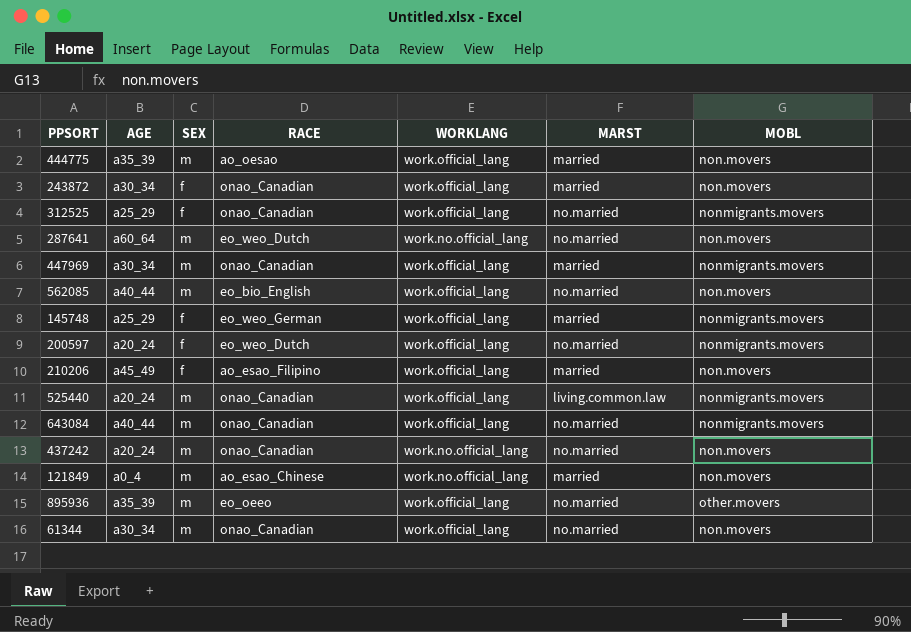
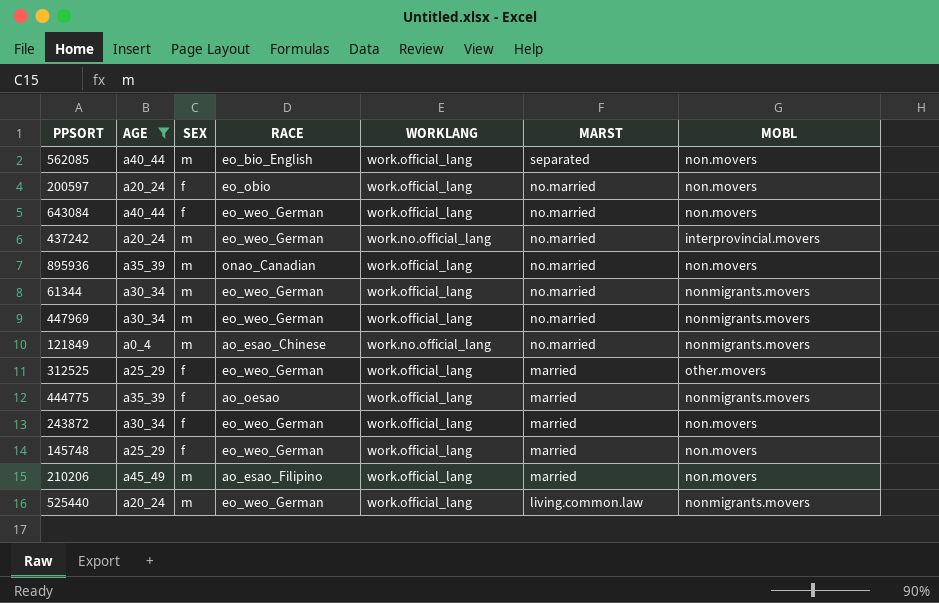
filter: none -> AGE != a60_64
row order: none -> MARST descending
562085 | MARST: no.married -> separated
200597 | RACE: eo_weo_Dutch -> eo_obio
200597 | MOBL: nonmigrants.movers -> non.movers
643084 | SEX: m -> f
643084 | RACE: onao_Canadian -> eo_weo_German
643084 | MOBL: nonmigrants.movers -> non.movers
437242 | RACE: onao_Canadian -> eo_weo_German
437242 | MOBL: non.movers -> interprovincial.movers
895936 | RACE: eo_oeeo -> onao_Canadian
895936 | MOBL: other.movers -> non.movers
61344 | RACE: onao_Canadian -> eo_weo_German
61344 | MOBL: non.movers -> nonmigrants.movers
447969 | RACE: onao_Canadian -> eo_weo_German
447969 | MARST: married -> no.married
121849 | MARST: married -> no.married
121849 | MOBL: non.movers -> nonmigrants.movers
312525 | RACE: onao_Canadian -> eo_weo_German
312525 | MARST: no.married -> married
312525 | MOBL: nonmigrants.movers -> other.movers
444775 | SEX: m -> f
444775 | MOBL: non.movers -> nonmigrants.movers
243872 | RACE: onao_Canadian -> eo_weo_German
145748 | MOBL: nonmigrants.movers -> non.movers
210206 | SEX: f -> m
525440 | RACE: onao_Canadian -> eo_weo_German

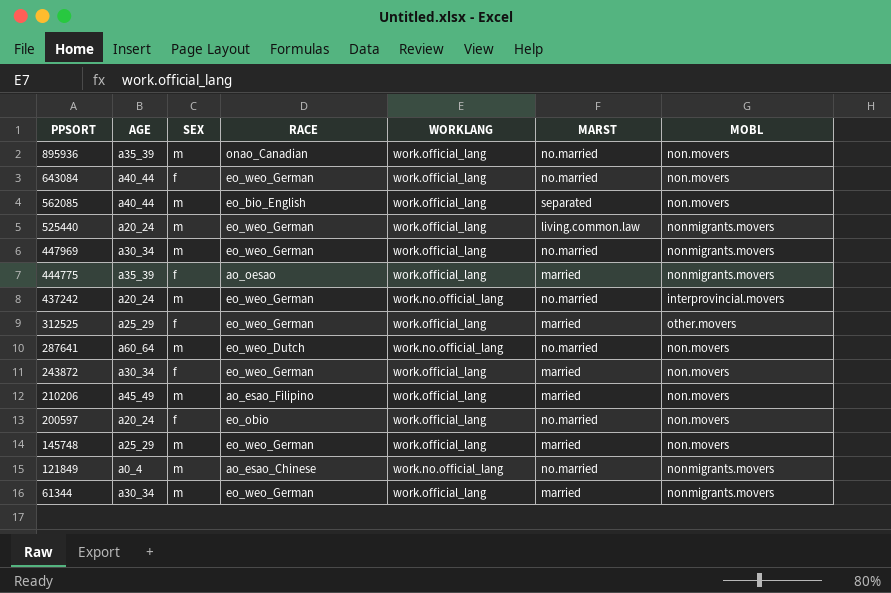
filter: AGE != a60_64 -> none
row order: MARST descending -> PPSORT descending
145748 | SEX: f -> m
61344 | MARST: no.married -> married

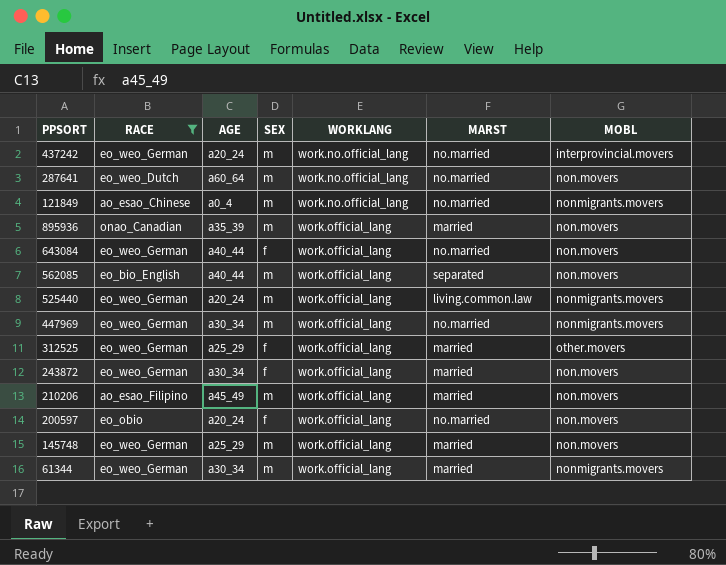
filter: none -> RACE != ao_oesao
row order: PPSORT descending -> WORKLANG ascending
column RACE | position: 4 -> 2
895936 | MARST: no.married -> married

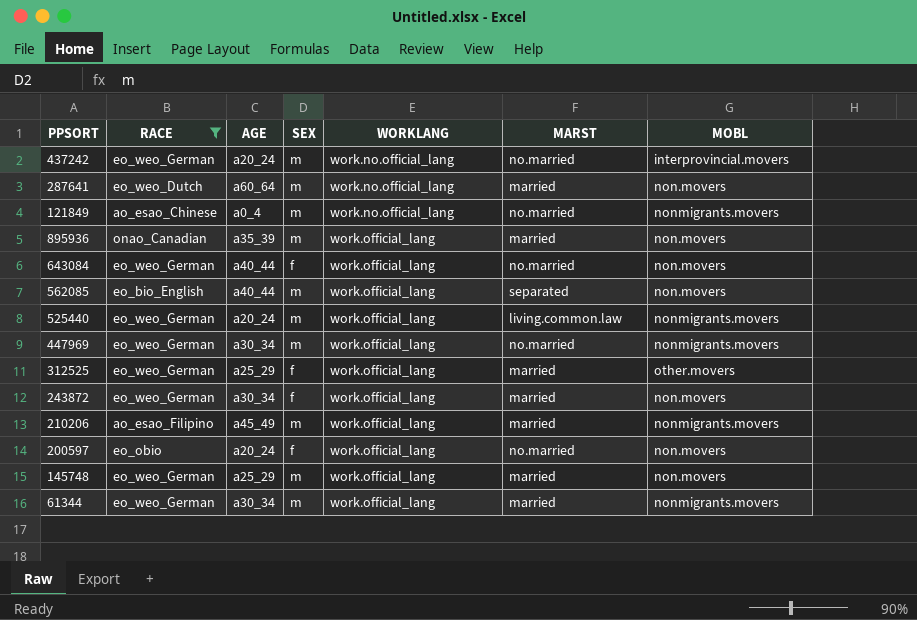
287641 | MARST: no.married -> married
210206 | MOBL: non.movers -> nonmigrants.movers

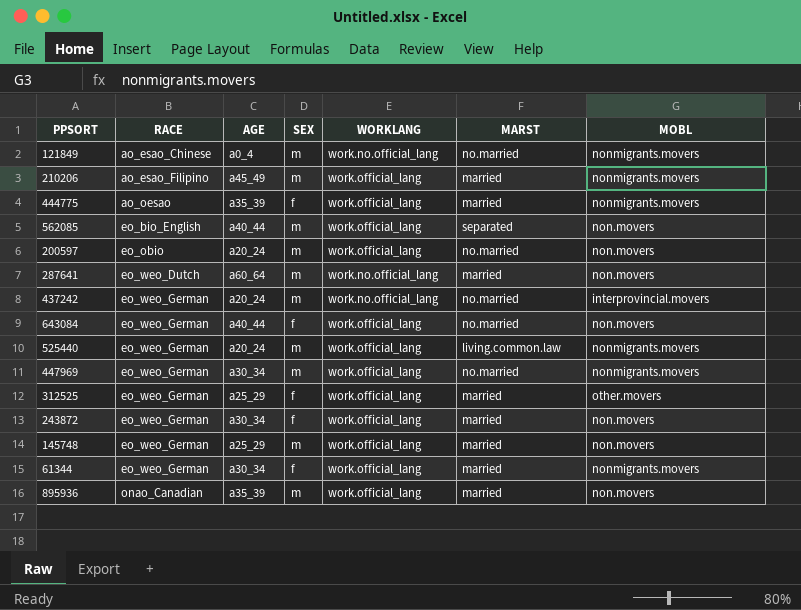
filter: RACE != ao_oesao -> none
row order: WORKLANG ascending -> RACE ascending
200597 | SEX: f -> m
61344 | SEX: m -> f

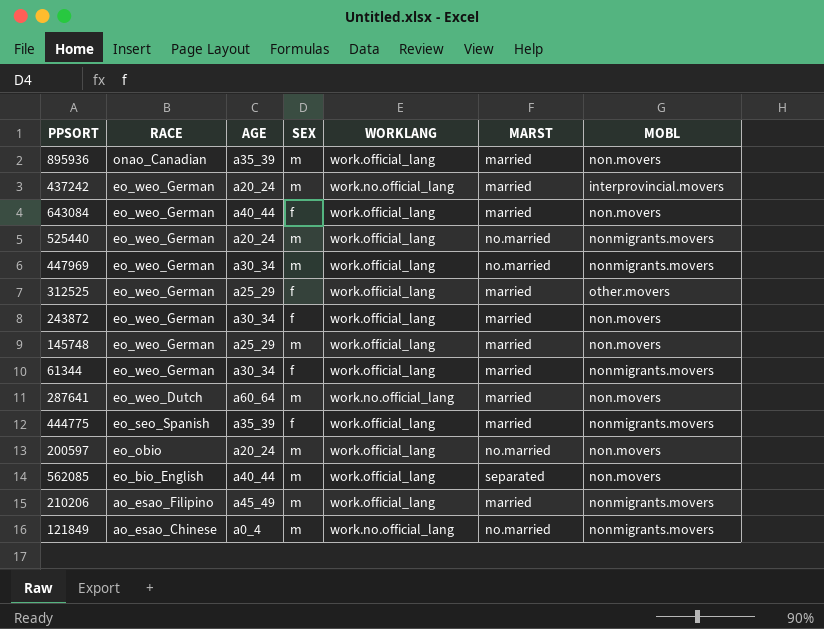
row order: RACE ascending -> RACE descending
437242 | MARST: no.married -> married
643084 | MARST: no.married -> married
525440 | MARST: living.common.law -> no.married
444775 | RACE: ao_oesao -> eo_seo_Spanish

